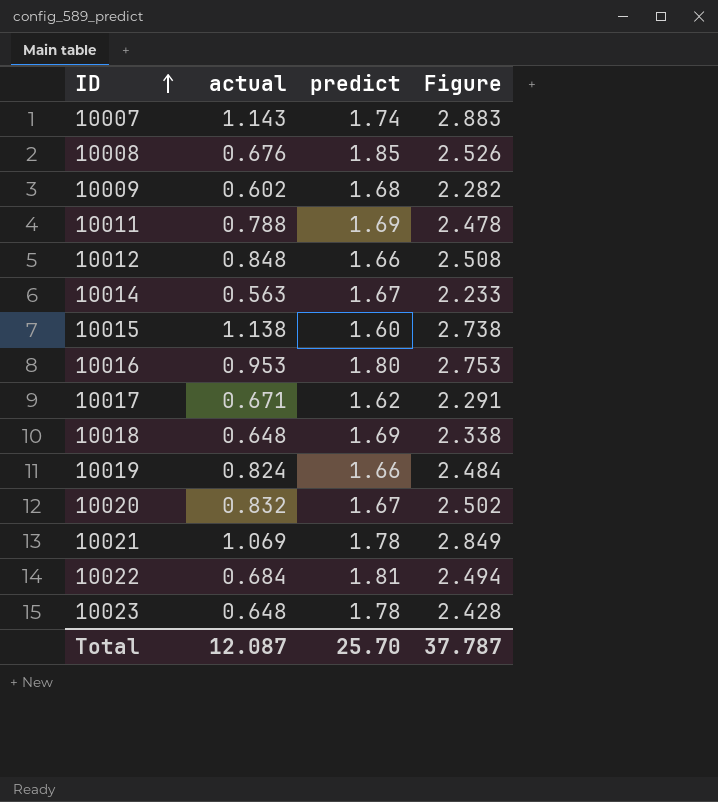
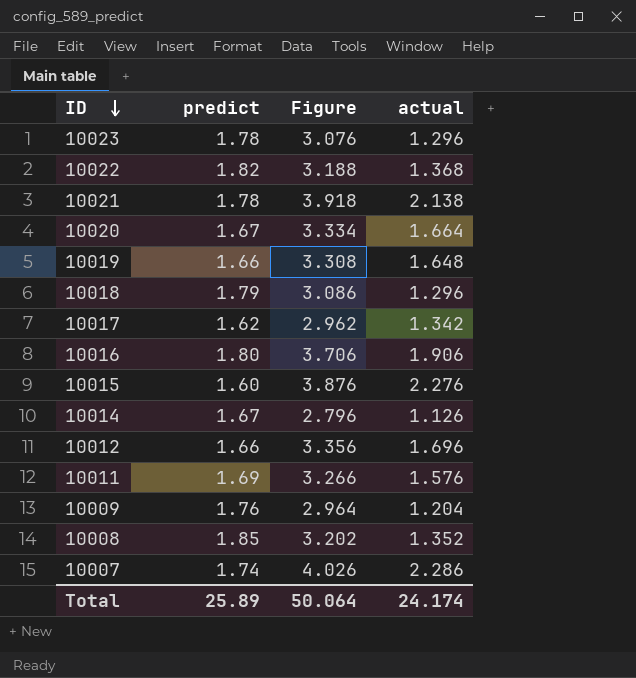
row order: ID ascending -> ID descending
column actual | position: 2 -> 4
10023 | Figure: 2.428 -> 3.076
10023 | actual: 0.648 -> 1.296
10022 | predict: 1.81 -> 1.82
10022 | Figure: 2.494 -> 3.188
10022 | actual: 0.684 -> 1.368
10021 | Figure: 2.849 -> 3.918
10021 | actual: 1.069 -> 2.138
10020 | Figure: 2.502 -> 3.334
10020 | actual: 0.832 -> 1.664
10019 | Figure: 2.484 -> 3.308
10019 | actual: 0.824 -> 1.648
10018 | predict: 1.69 -> 1.79
10018 | Figure: 2.338 -> 3.086
10018 | actual: 0.648 -> 1.296
10017 | Figure: 2.291 -> 2.962
10017 | actual: 0.671 -> 1.342
10016 | Figure: 2.753 -> 3.706
10016 | actual: 0.953 -> 1.906
10015 | Figure: 2.738 -> 3.876
10015 | actual: 1.138 -> 2.276
10014 | Figure: 2.233 -> 2.796
10014 | actual: 0.563 -> 1.126
10012 | Figure: 2.508 -> 3.356
10012 | actual: 0.848 -> 1.696
10011 | Figure: 2.478 -> 3.266
10011 | actual: 0.788 -> 1.576
10009 | predict: 1.68 -> 1.76
10009 | Figure: 2.282 -> 2.964
10009 | actual: 0.602 -> 1.204
10008 | Figure: 2.526 -> 3.202
10008 | actual: 0.676 -> 1.352
10007 | Figure: 2.883 -> 4.026
10007 | actual: 1.143 -> 2.286
Total | predict: 25.70 -> 25.89
Total | Figure: 37.787 -> 50.064
Total | actual: 12.087 -> 24.174

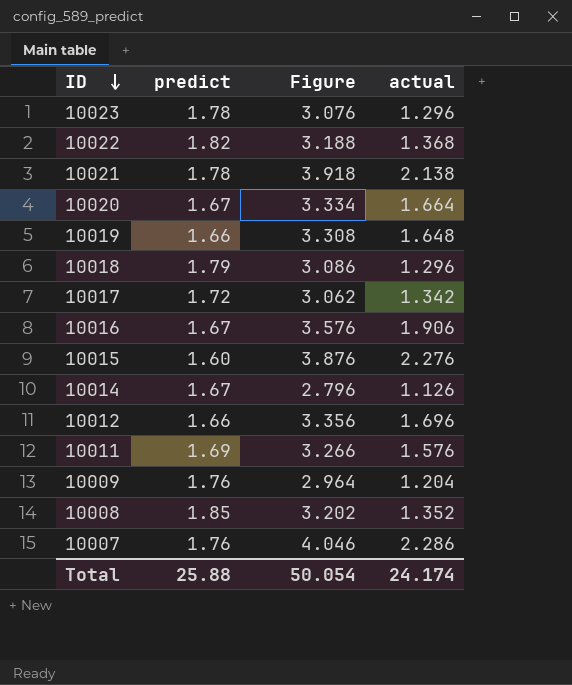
10017 | predict: 1.62 -> 1.72
10017 | Figure: 2.962 -> 3.062
10016 | predict: 1.80 -> 1.67
10016 | Figure: 3.706 -> 3.576
10007 | predict: 1.74 -> 1.76
10007 | Figure: 4.026 -> 4.046
Total | predict: 25.89 -> 25.88
Total | Figure: 50.064 -> 50.054

